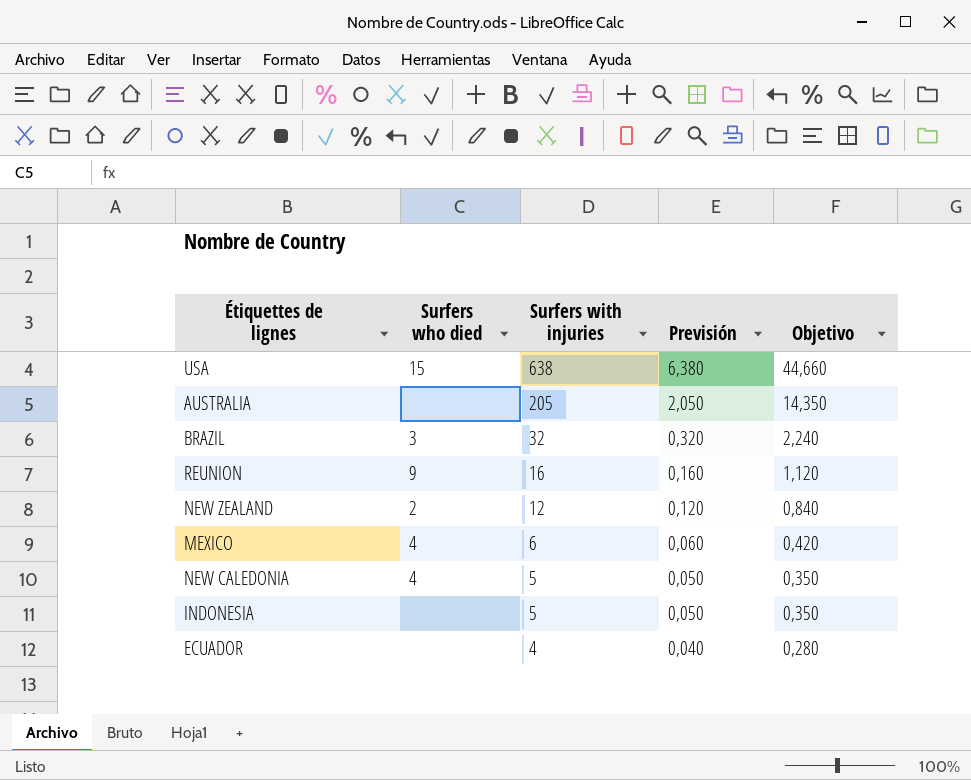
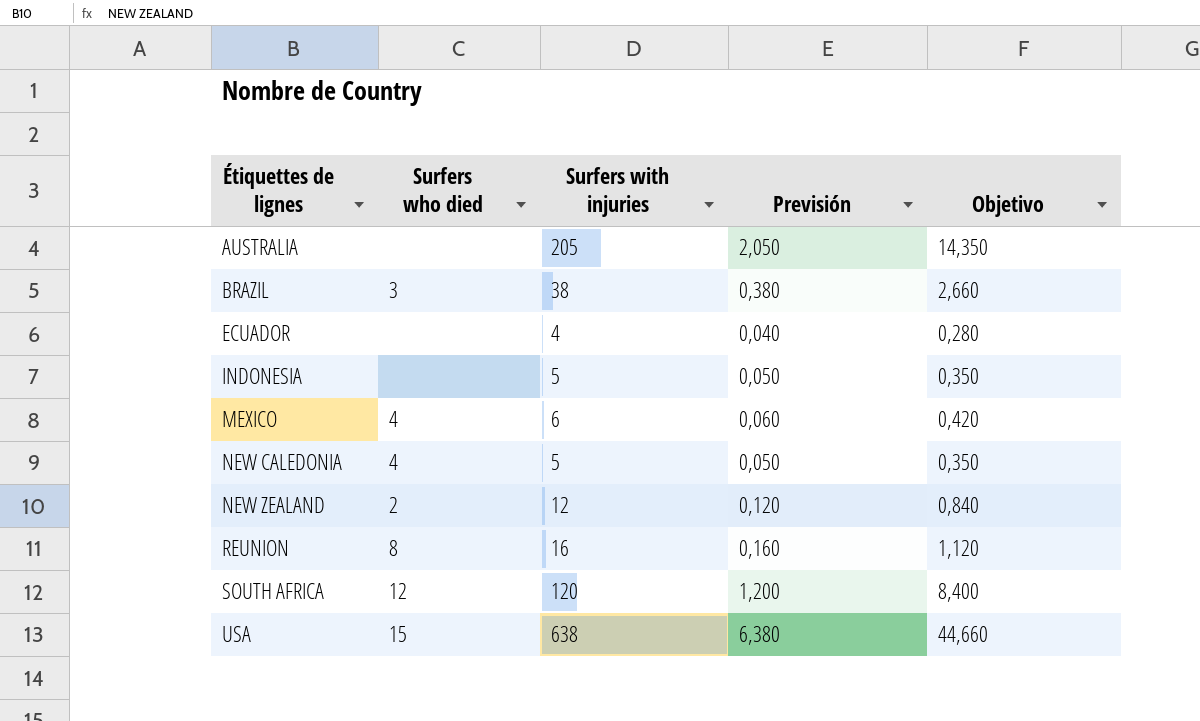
row order: Surfers with injuries descending -> Étiquettes de lignes ascending
BRAZIL | Surfers with injuries: 32 -> 38
BRAZIL | Previsión: 0,320 -> 0,380
BRAZIL | Objetivo: 2,240 -> 2,660
REUNION | Surfers who died: 9 -> 8
row SOUTH AFRICA: none -> 12 | 120 | 1,200 | 8,400

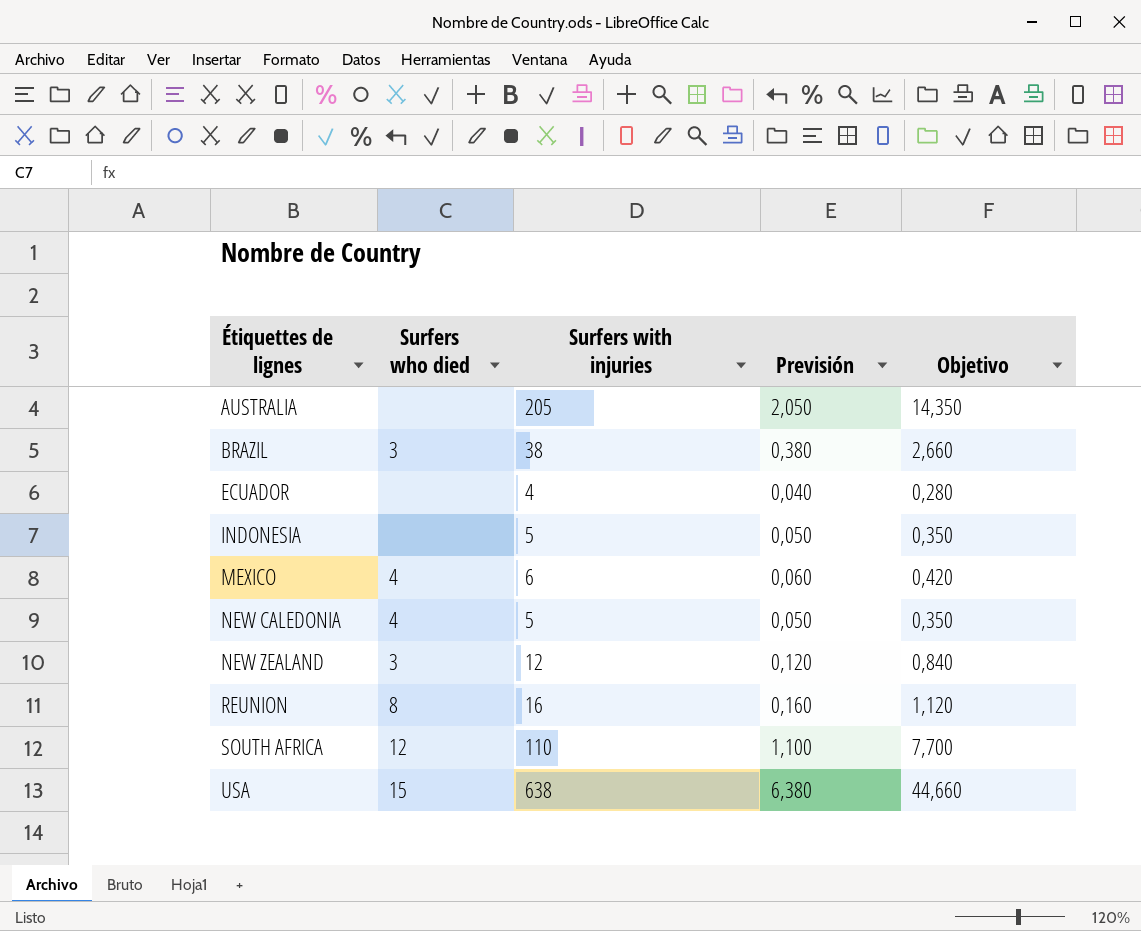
NEW ZEALAND | Surfers who died: 2 -> 3
SOUTH AFRICA | Surfers with injuries: 120 -> 110
SOUTH AFRICA | Previsión: 1,200 -> 1,100
SOUTH AFRICA | Objetivo: 8,400 -> 7,700

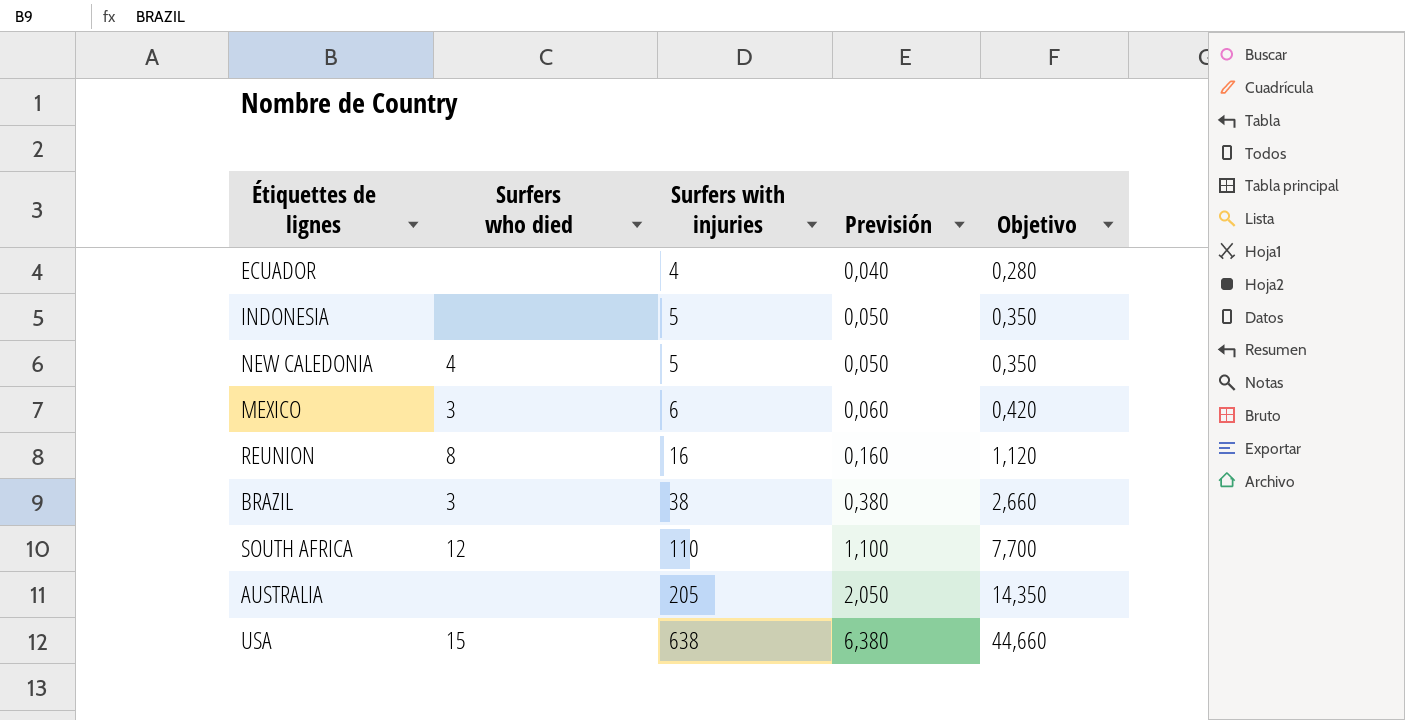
row order: Étiquettes de lignes ascending -> Surfers with injuries ascending
row NEW ZEALAND: 3 | 12 | 0,120 | 0,840 -> none
MEXICO | Surfers who died: 4 -> 3

